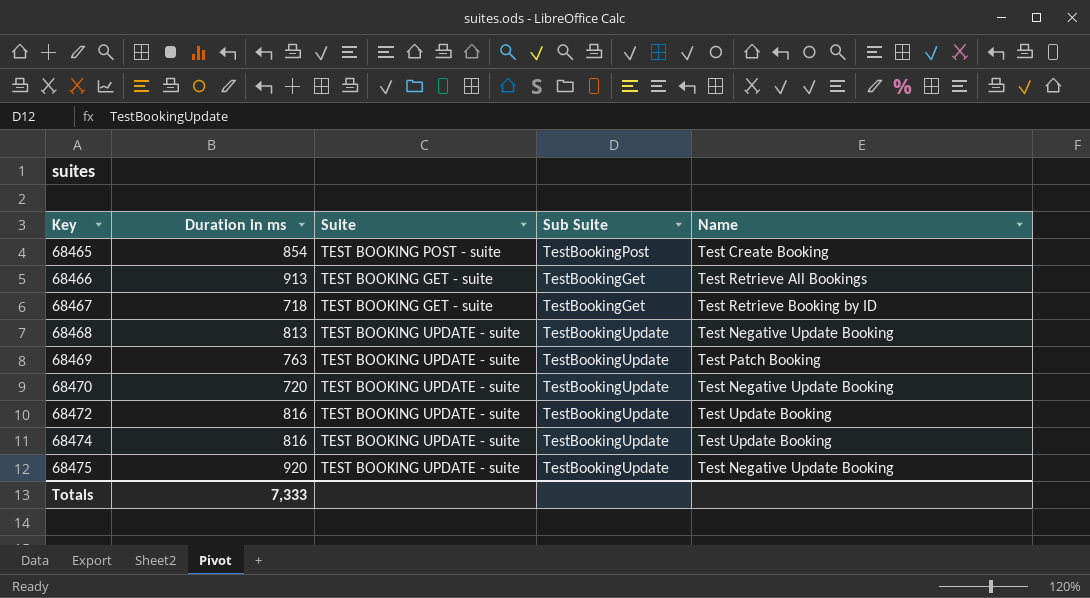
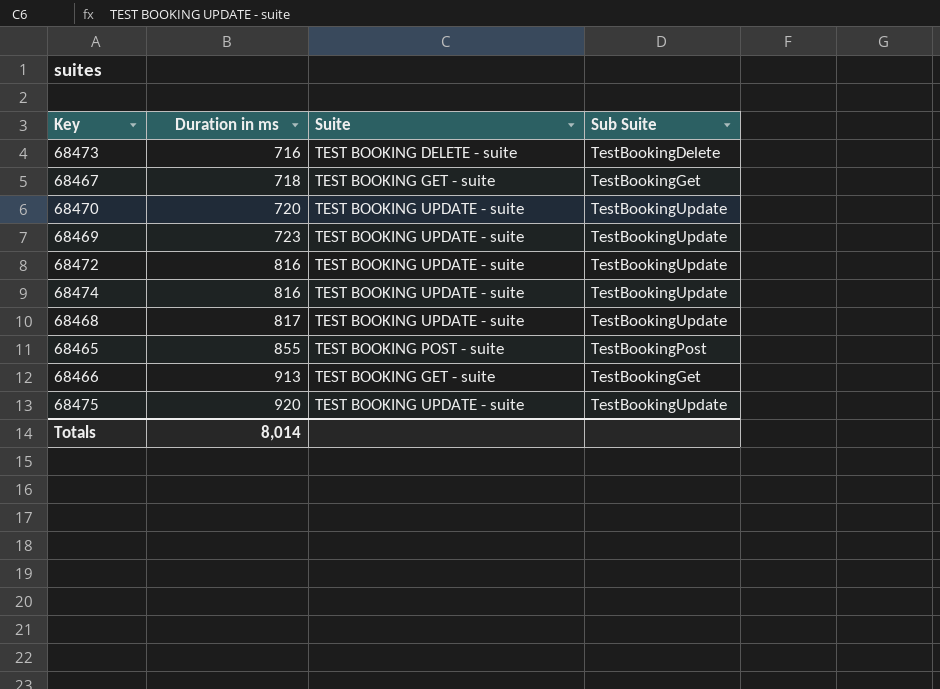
row order: Key ascending -> Duration in ms ascending
column Name | position: 5 -> none
row 68473: none -> 716 | TEST BOOKING DELETE - suite | TestBookingDelete
68469 | Duration in ms: 763 -> 723
68468 | Duration in ms: 813 -> 817
68465 | Duration in ms: 854 -> 855
Totals | Duration in ms: 7,333 -> 8,014

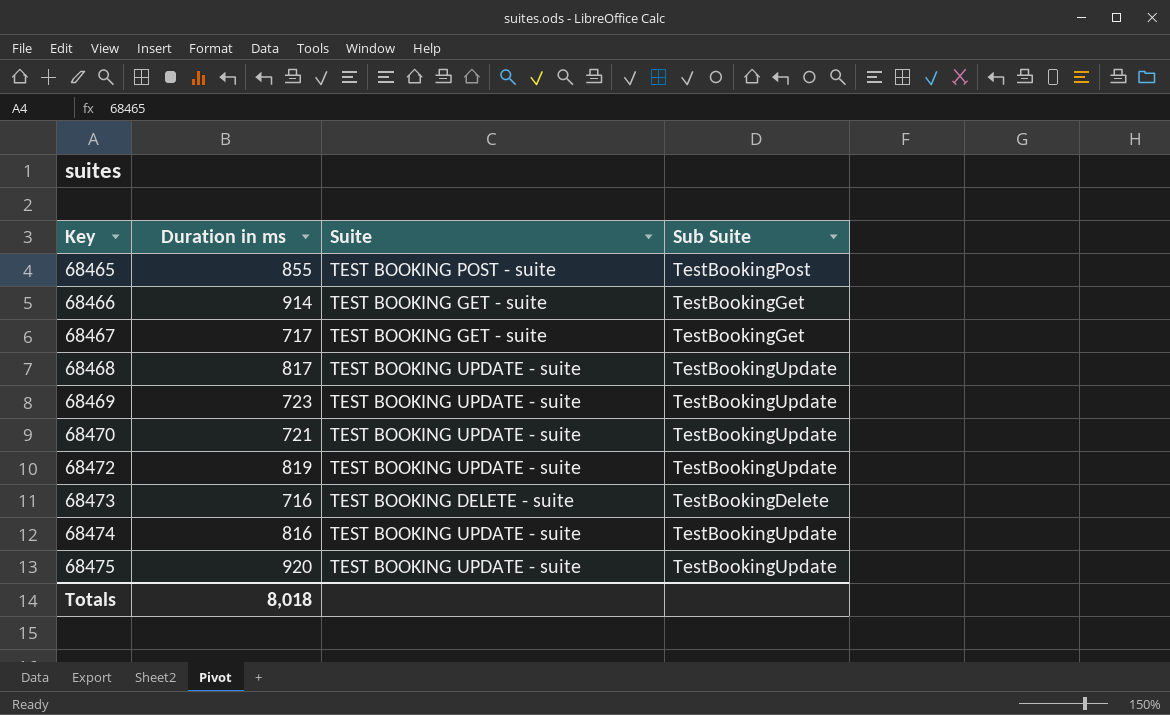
row order: Duration in ms ascending -> Key ascending
68466 | Duration in ms: 913 -> 914
68467 | Duration in ms: 718 -> 717
68470 | Duration in ms: 720 -> 721
68472 | Duration in ms: 816 -> 819
Totals | Duration in ms: 8,014 -> 8,018

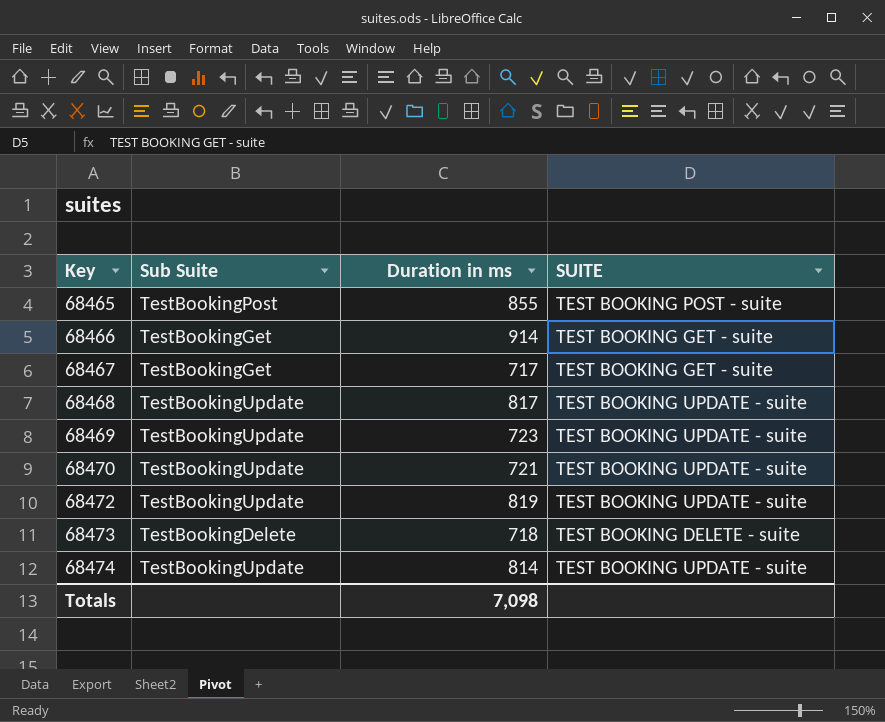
column Sub Suite | position: 4 -> 2
column name: Suite -> SUITE
row 68475: 920 | TEST BOOKING UPDATE - suite | TestBookingUpdate -> none
68473 | Duration in ms: 716 -> 718
68474 | Duration in ms: 816 -> 814
Totals | Duration in ms: 8,018 -> 7,098

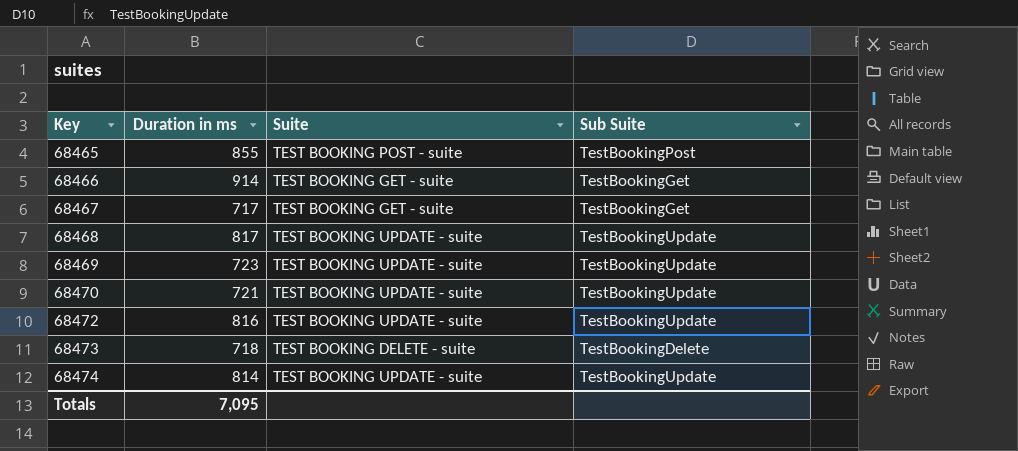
column name: SUITE -> Suite
column Sub Suite | position: 2 -> 4
68472 | Duration in ms: 819 -> 816
Totals | Duration in ms: 7,098 -> 7,095

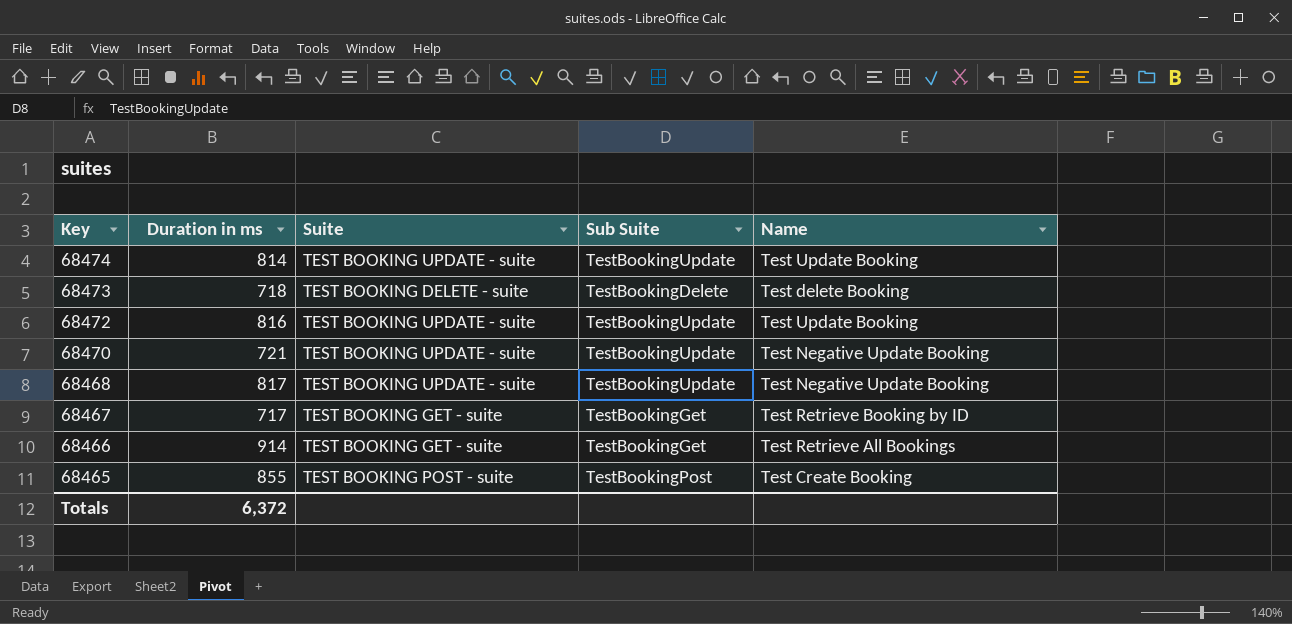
row order: Key ascending -> Key descending
column Name | position: none -> 5
row 68469: 723 | TEST BOOKING UPDATE - suite | TestBookingUpdate -> none
Totals | Duration in ms: 7,095 -> 6,372

